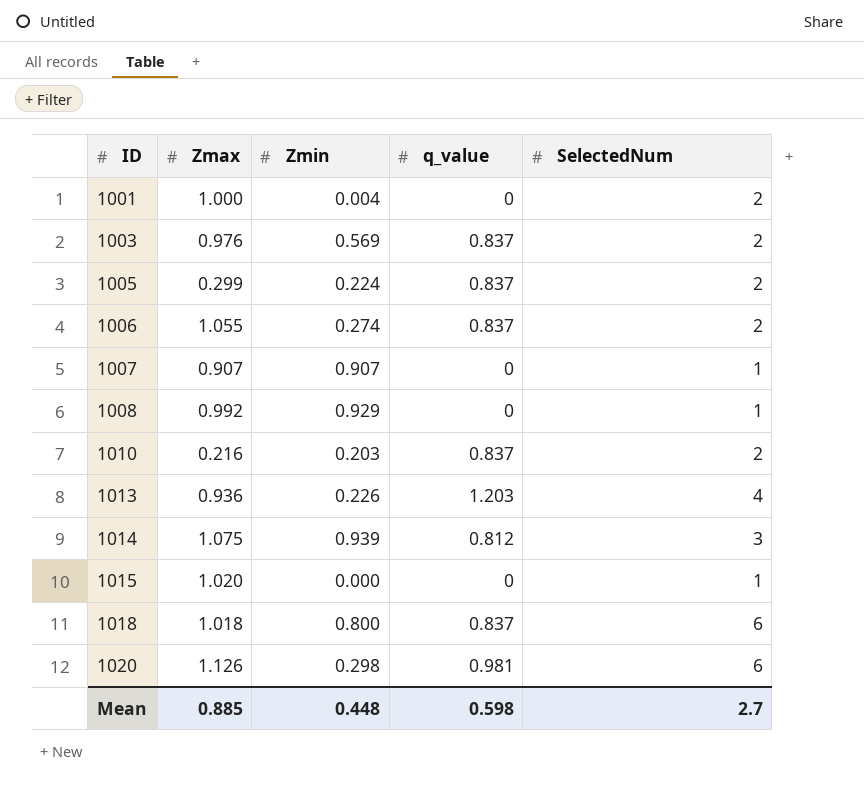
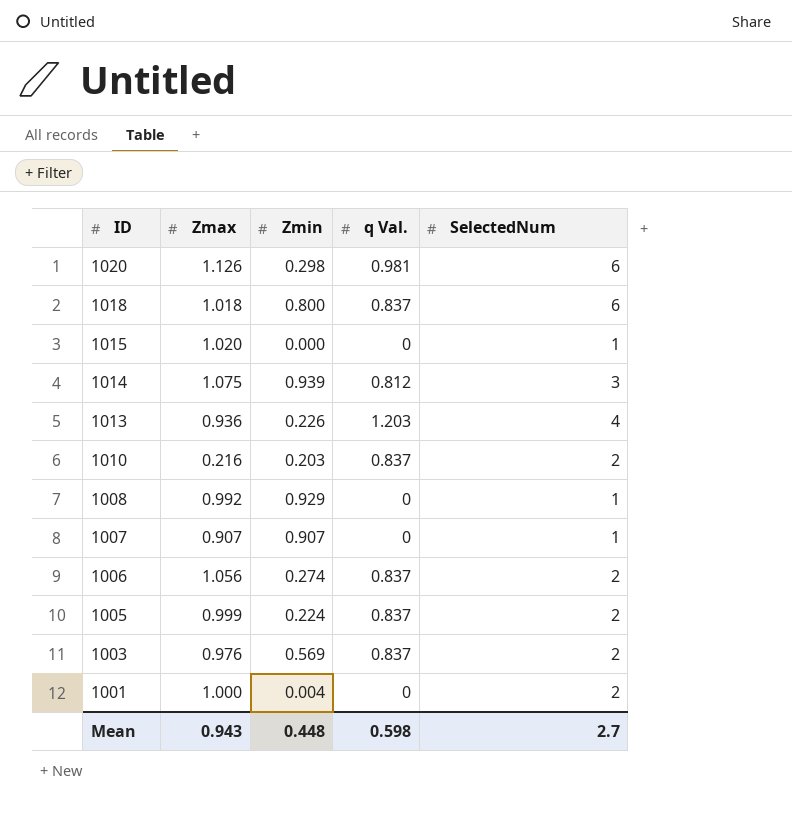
row order: ID ascending -> ID descending
column name: q_value -> q Val.
1006 | Zmax: 1.055 -> 1.056
1005 | Zmax: 0.299 -> 0.999
Mean | Zmax: 0.885 -> 0.943

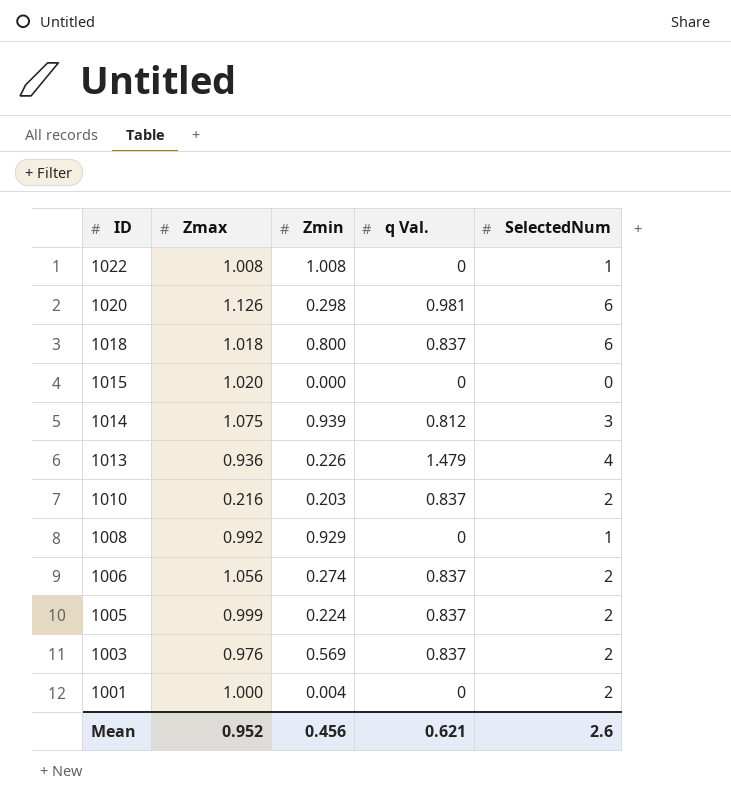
row 1007: 0.907 | 0.907 | 0 | 1 -> none
row 1022: none -> 1.008 | 1.008 | 0 | 1
1015 | SelectedNum: 1 -> 0
1013 | q Val.: 1.203 -> 1.479
Mean | Zmax: 0.943 -> 0.952
Mean | Zmin: 0.448 -> 0.456
Mean | q Val.: 0.598 -> 0.621
Mean | SelectedNum: 2.7 -> 2.6

